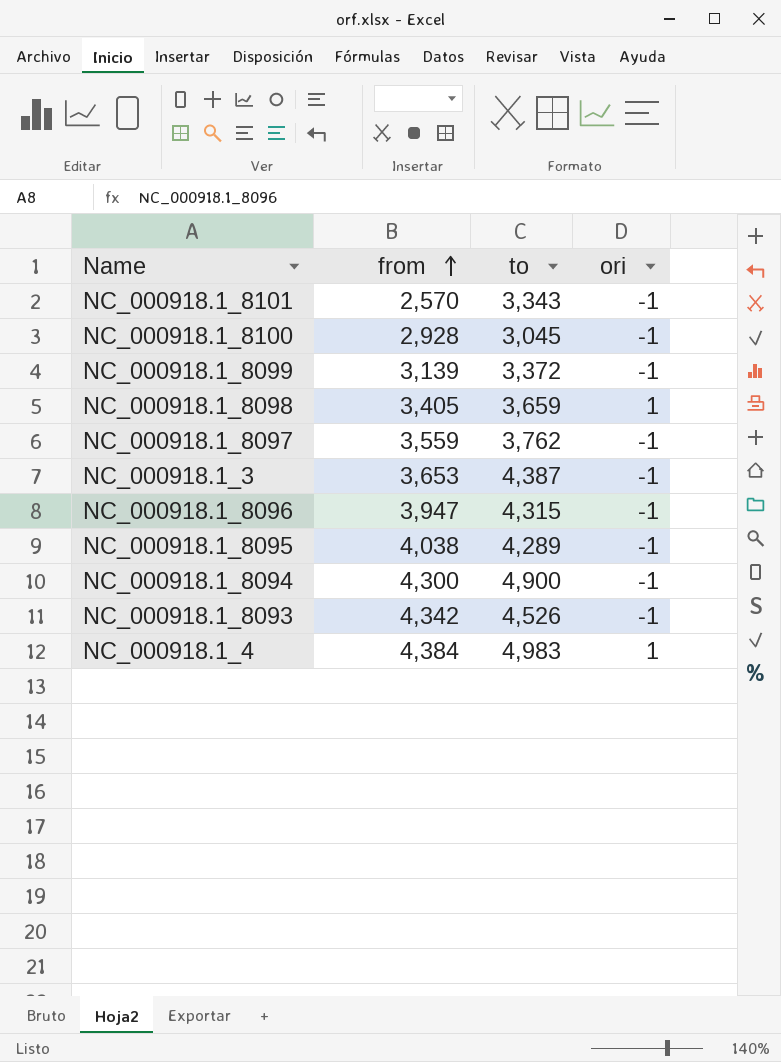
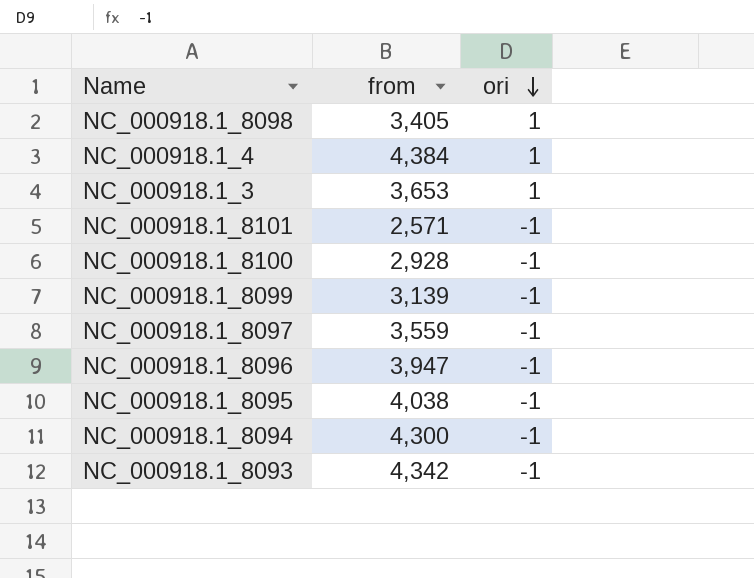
row order: from ascending -> ori descending
column to | position: 3 -> none
NC_000918.1_3 | ori: -1 -> 1
NC_000918.1_8101 | from: 2,570 -> 2,571

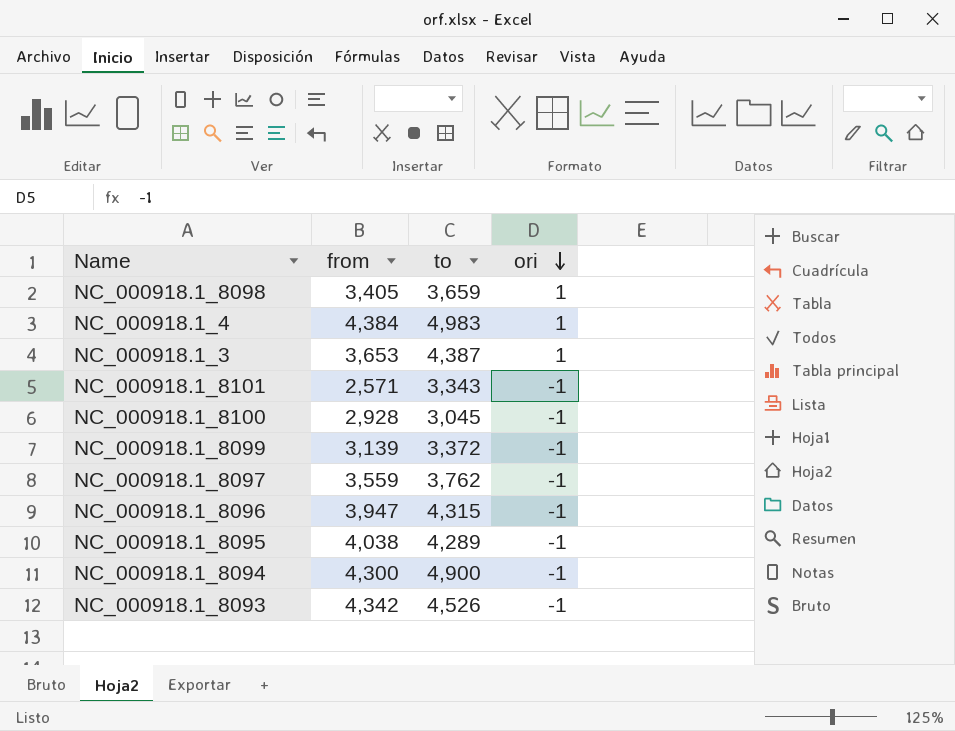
column to | position: none -> 3

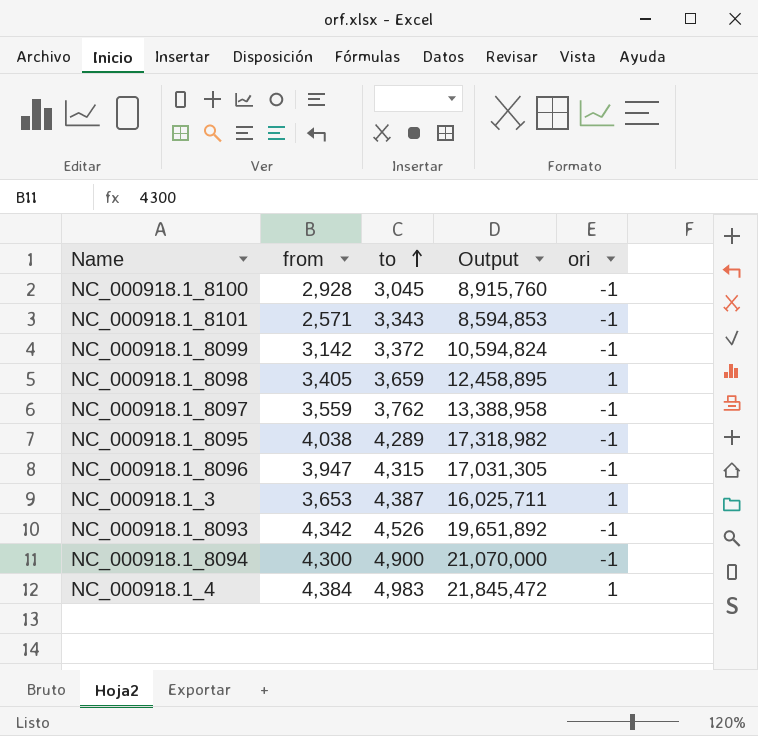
row order: ori descending -> to ascending
column Output | formula: none -> [from] * [to]
NC_000918.1_8099 | from: 3,139 -> 3,142

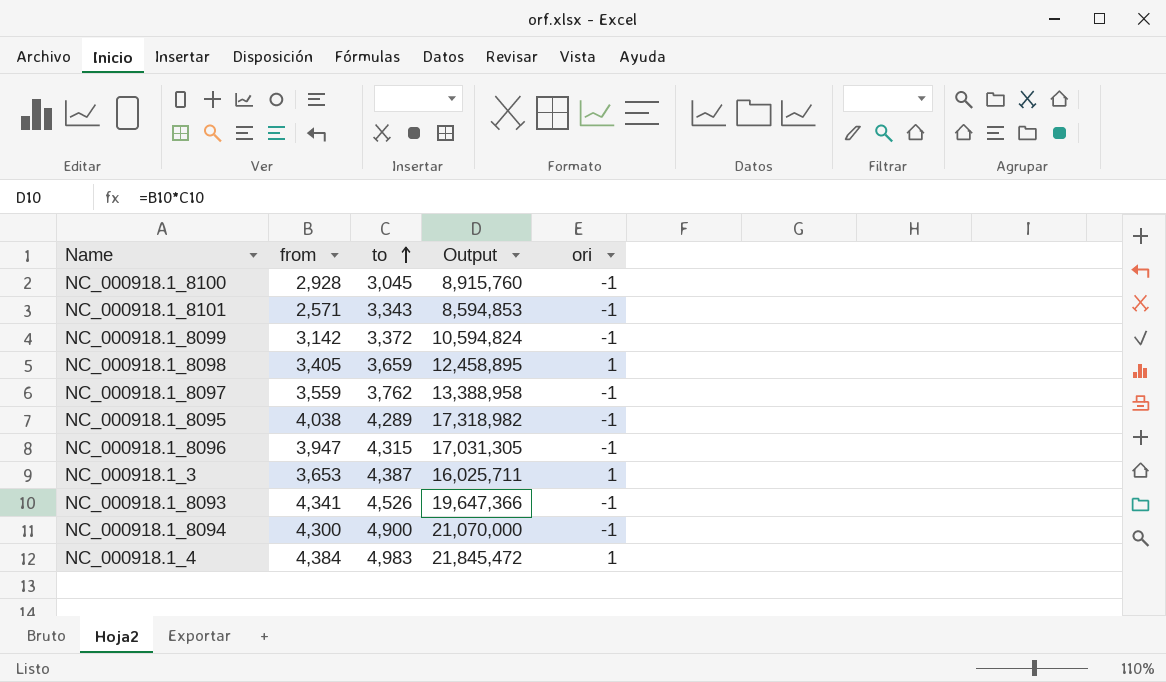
NC_000918.1_8093 | from: 4,342 -> 4,341
NC_000918.1_8093 | Output: 19,651,892 -> 19,647,366

